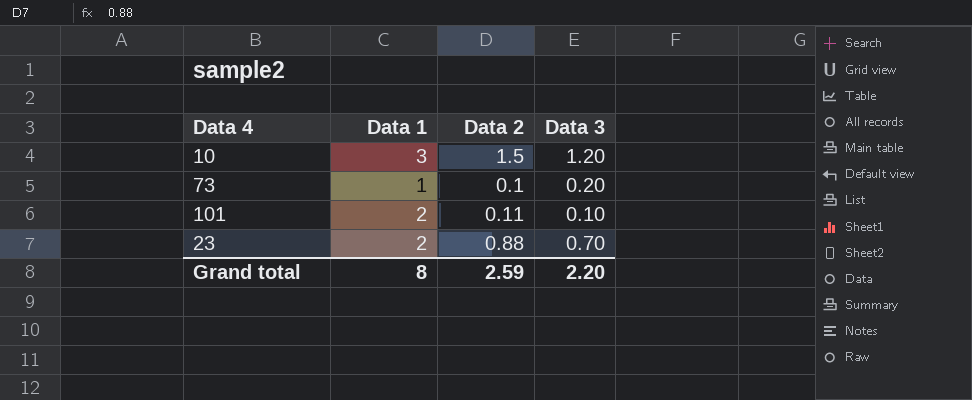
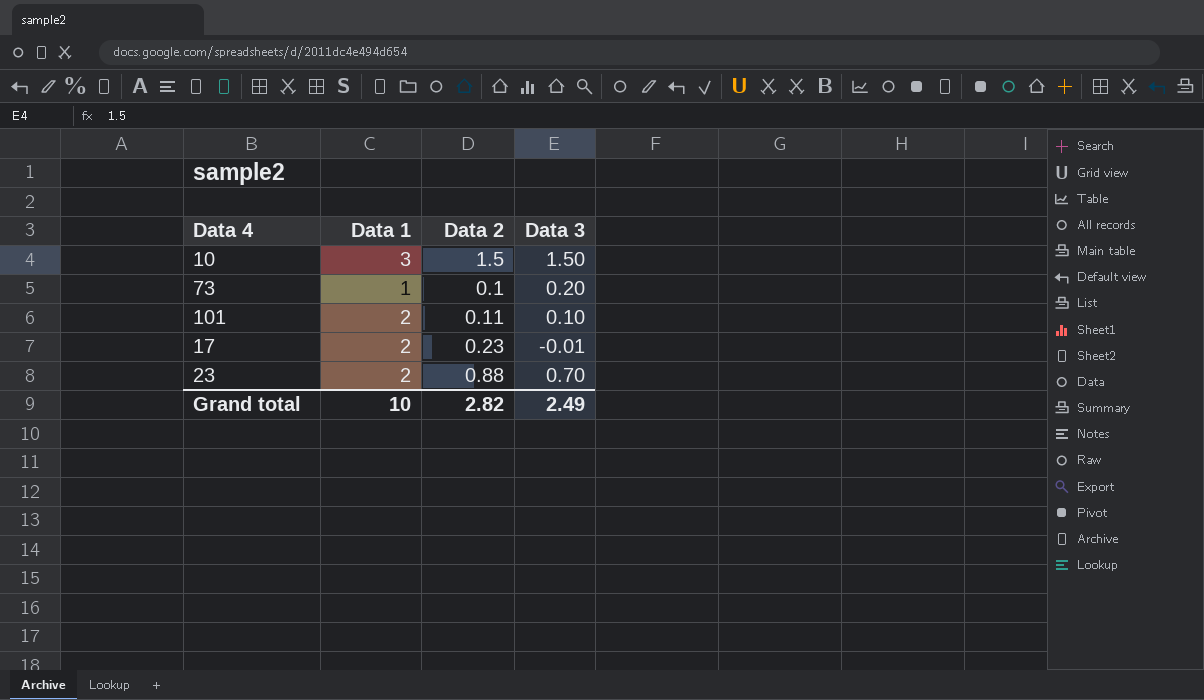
10 | Data 3: 1.20 -> 1.50
row 17: none -> 2 | 0.23 | -0.01
Grand total | Data 1: 8 -> 10
Grand total | Data 2: 2.59 -> 2.82
Grand total | Data 3: 2.20 -> 2.49

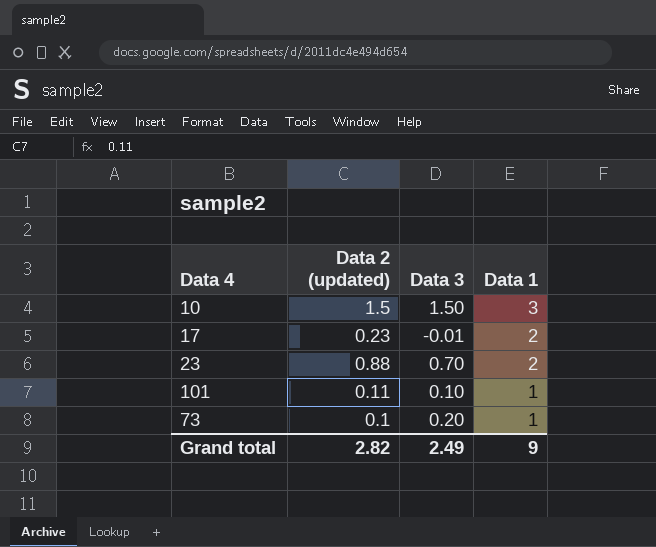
row order: none -> Data 1 descending
column name: Data 2 -> Data 2 (updated)
column Data 1 | position: 2 -> 4
101 | Data 1: 2 -> 1
Grand total | Data 1: 10 -> 9

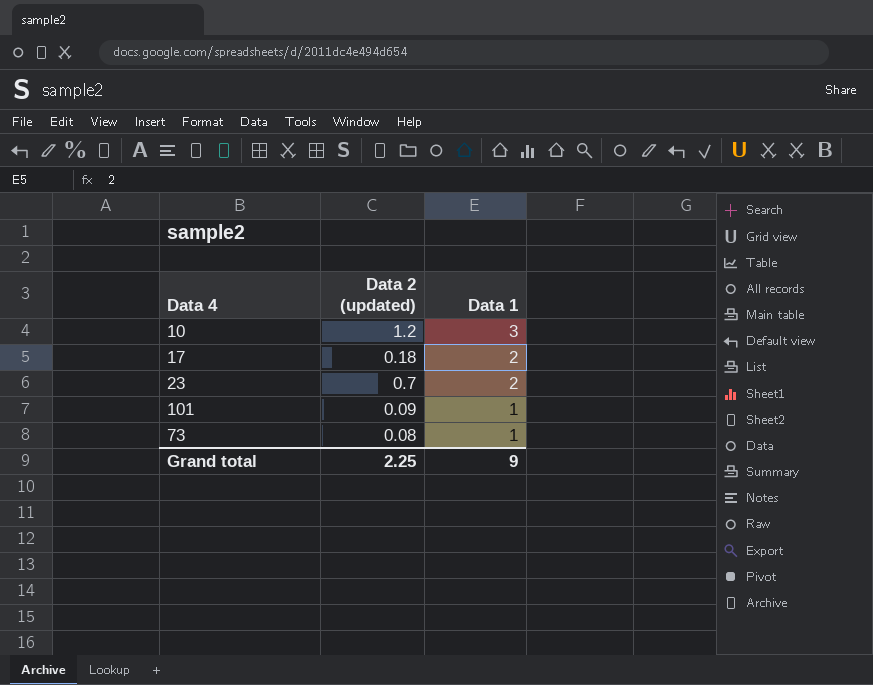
column Data 3 | position: 3 -> none
10 | Data 2 (updated): 1.5 -> 1.2
17 | Data 2 (updated): 0.23 -> 0.18
23 | Data 2 (updated): 0.88 -> 0.7
101 | Data 2 (updated): 0.11 -> 0.09
73 | Data 2 (updated): 0.1 -> 0.08
Grand total | Data 2 (updated): 2.82 -> 2.25

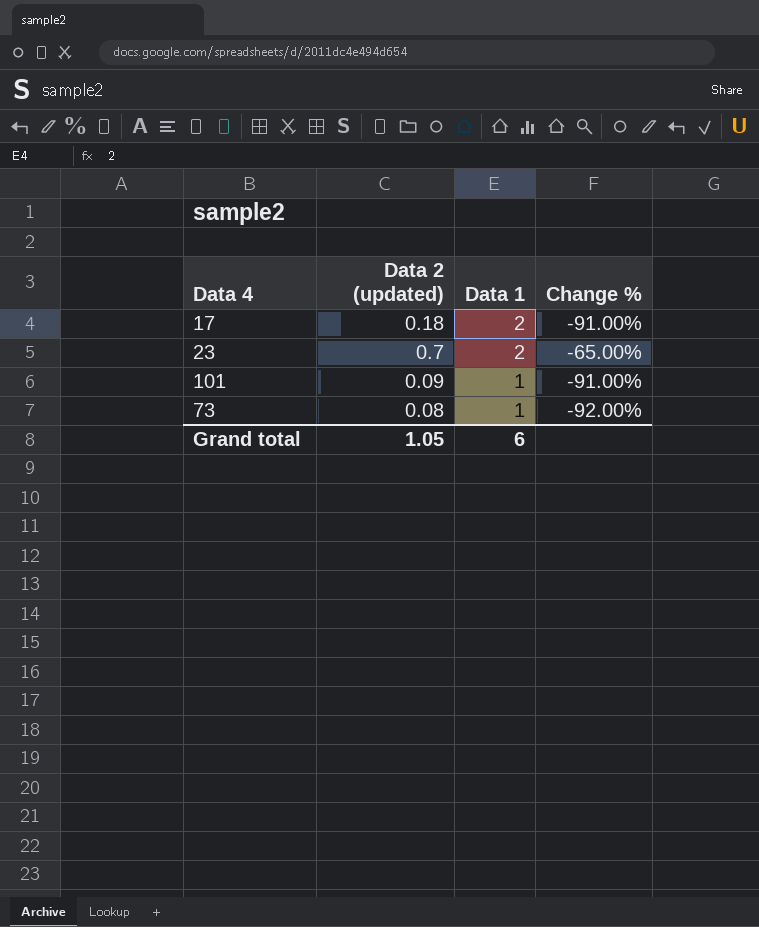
column Change % | formula: none -> ([Data 2 (updated)] - [Data 1]) / [Data 1]
row 10: 1.2 | 3 -> none
Grand total | Data 2 (updated): 2.25 -> 1.05
Grand total | Data 1: 9 -> 6

